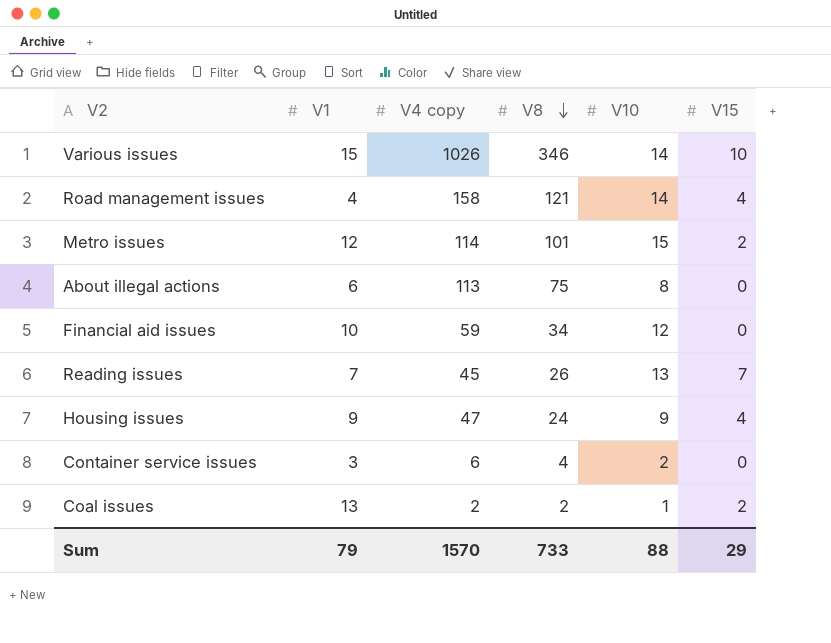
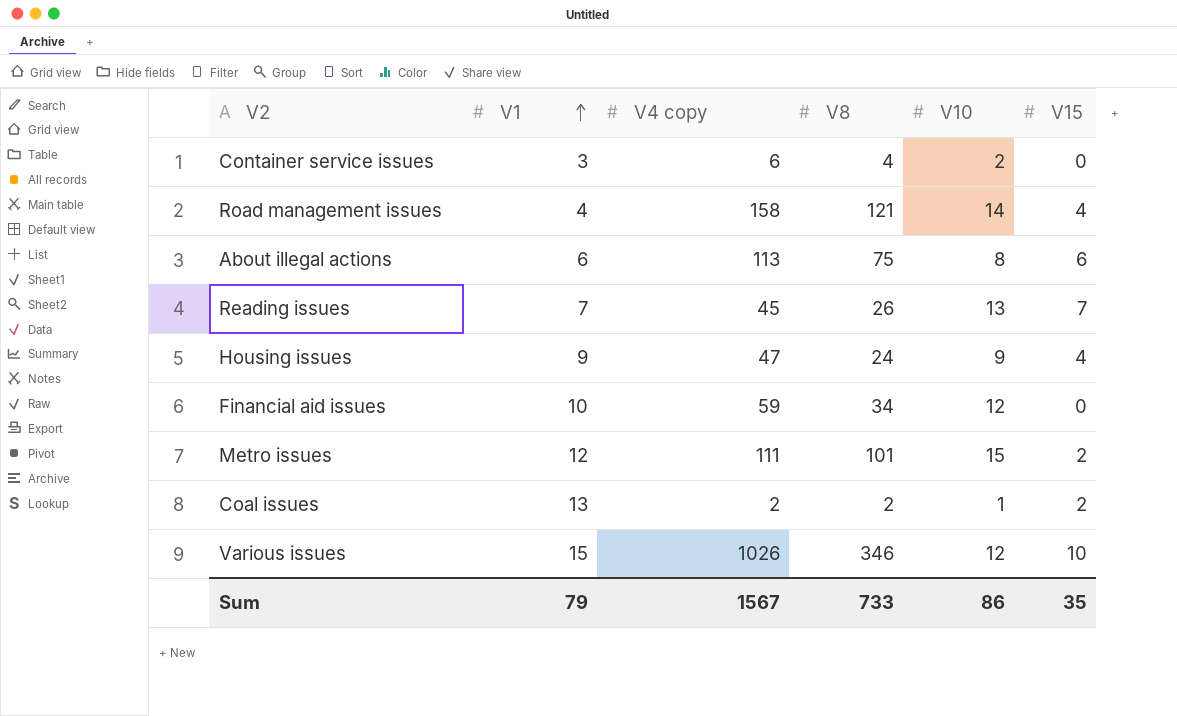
row order: V8 descending -> V1 ascending
About illegal actions | V15: 0 -> 6
Metro issues | V4 copy: 114 -> 111
Various issues | V10: 14 -> 12
Sum | V4 copy: 1570 -> 1567
Sum | V10: 88 -> 86
Sum | V15: 29 -> 35

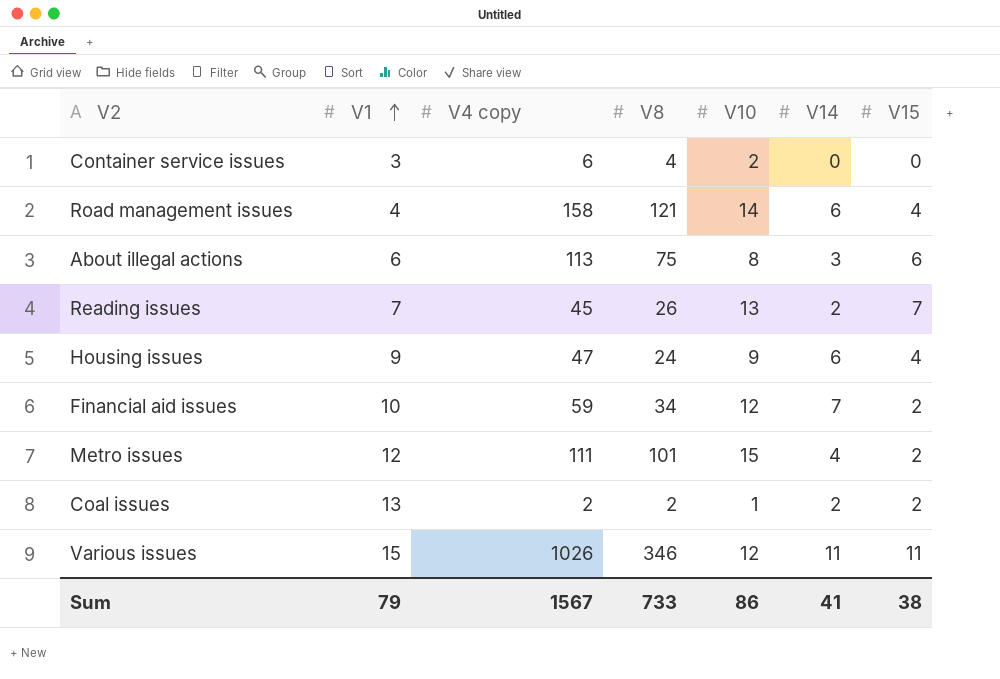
column V14 | position: none -> 6
Financial aid issues | V15: 0 -> 2
Various issues | V15: 10 -> 11
Sum | V15: 35 -> 38

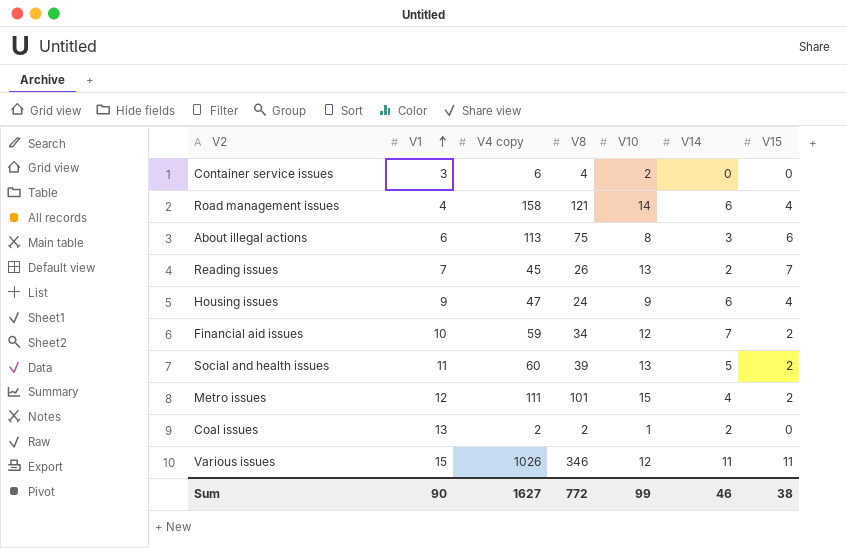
row Social and health issues: none -> 11 | 60 | 39 | 13 | 5 | 2
Coal issues | V15: 2 -> 0
Sum | V1: 79 -> 90
Sum | V4 copy: 1567 -> 1627
Sum | V8: 733 -> 772
Sum | V10: 86 -> 99
Sum | V14: 41 -> 46

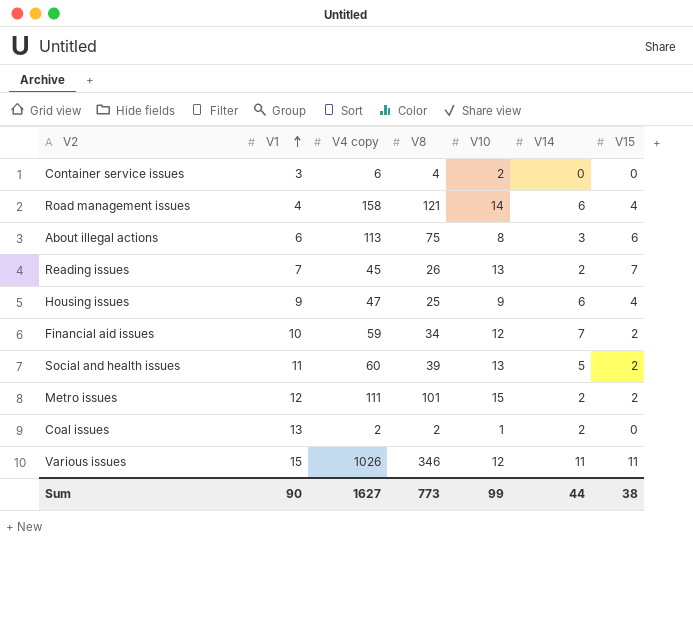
Housing issues | V8: 24 -> 25
Metro issues | V14: 4 -> 2
Sum | V8: 772 -> 773
Sum | V14: 46 -> 44

